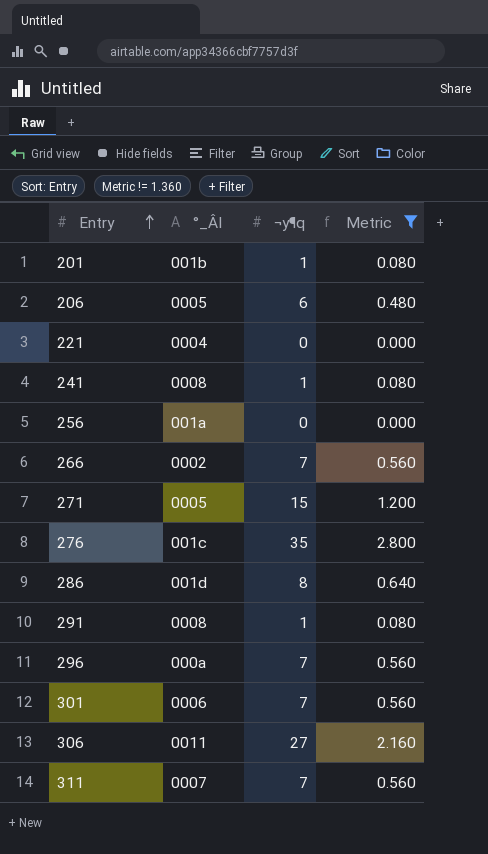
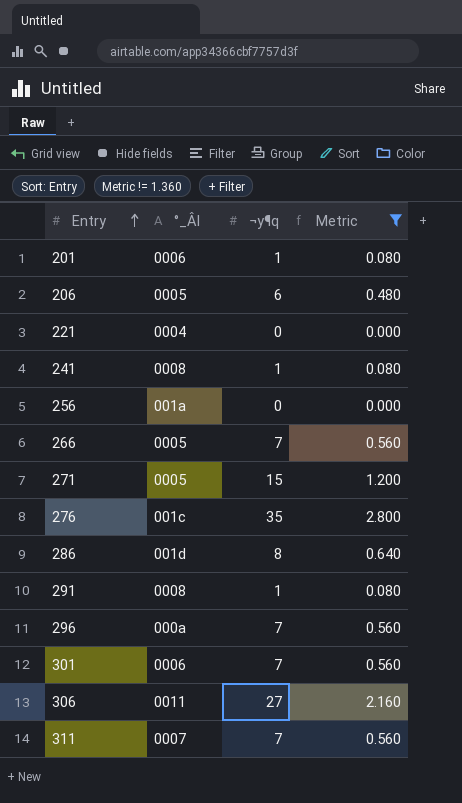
201 | °_ÂI: 001b -> 0006
266 | °_ÂI: 0002 -> 0005

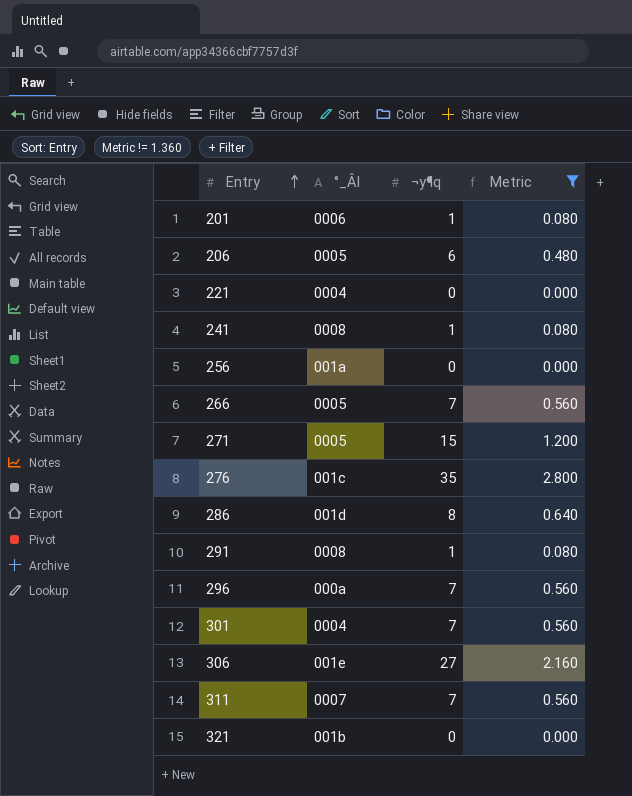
301 | °_ÂI: 0006 -> 0004
306 | °_ÂI: 0011 -> 001e
row 321: none -> 001b | 0 | 0.000

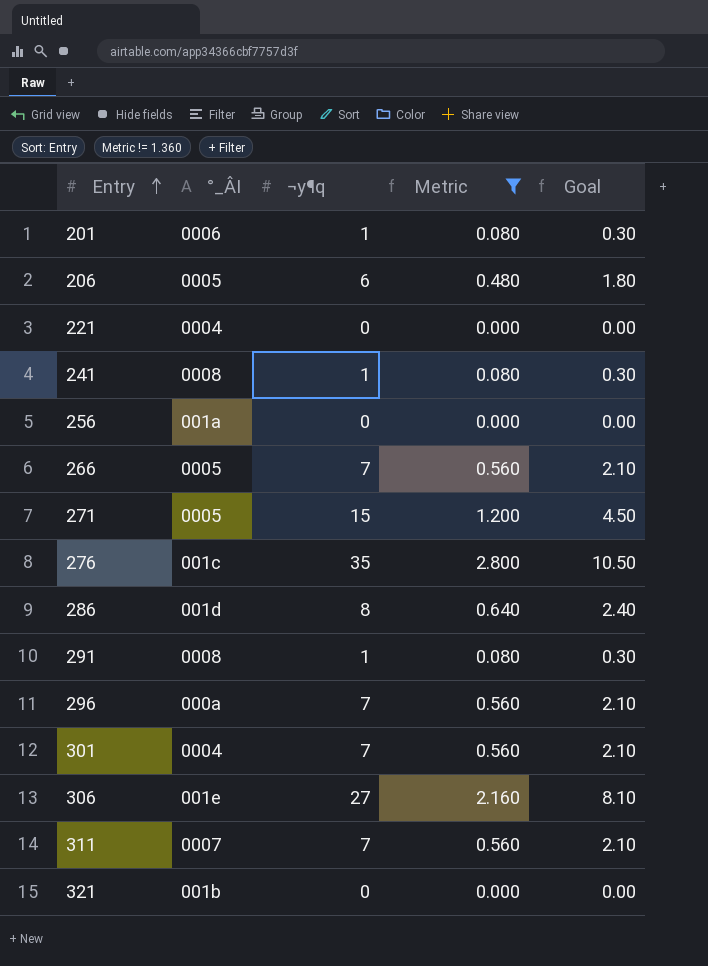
column Goal | formula: none -> [¬y¶q] * 0.3

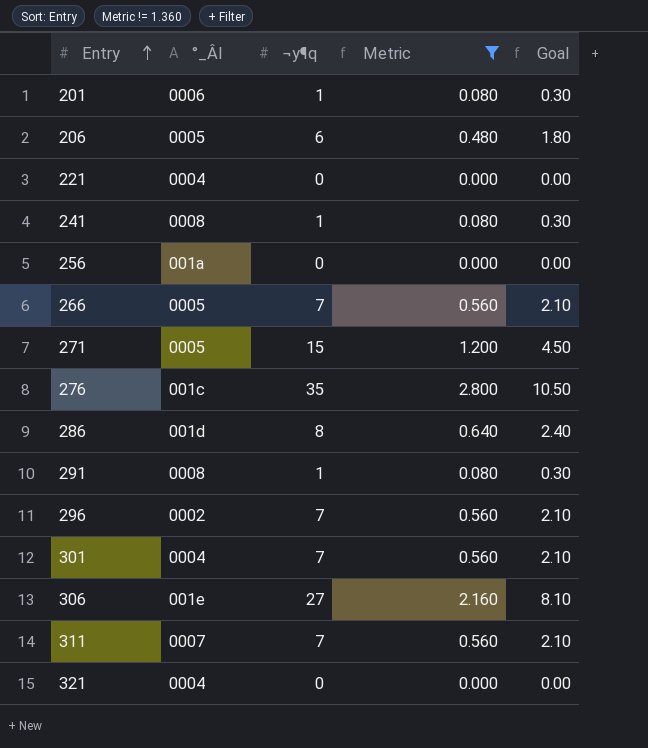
296 | °_ÂI: 000a -> 0002
321 | °_ÂI: 001b -> 0004

